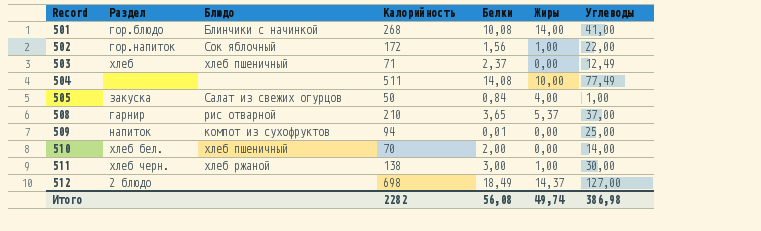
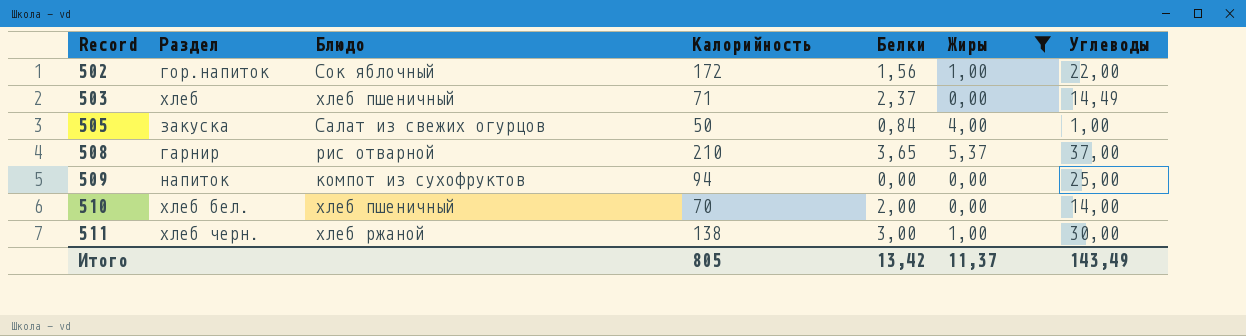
filter: none -> Жиры <= 5,37
503 | Углеводы: 12,49 -> 14,49
509 | Белки: 0,01 -> 0,00
Итого | Калорийность: 2282 -> 805
Итого | Белки: 56,08 -> 13,42
Итого | Жиры: 49,74 -> 11,37
Итого | Углеводы: 386,98 -> 143,49

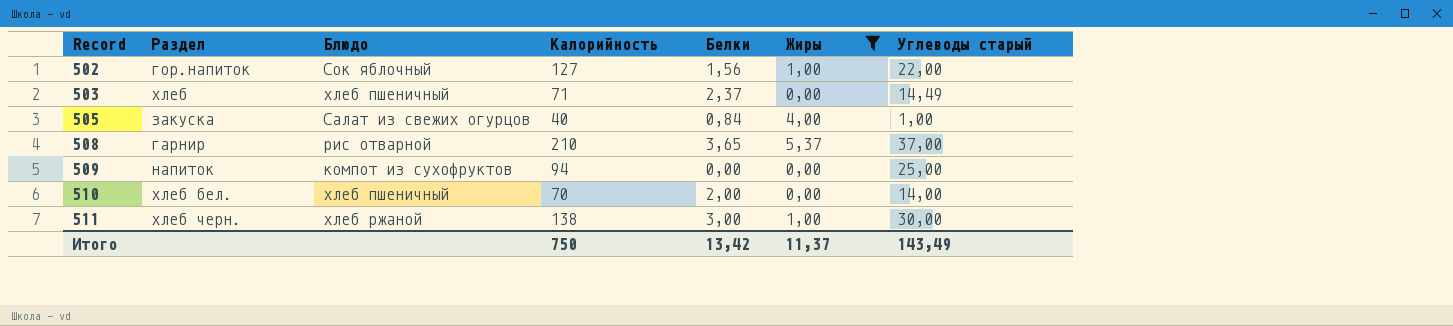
column name: Углеводы -> Углеводы старый
502 | Калорийность: 172 -> 127
505 | Калорийность: 50 -> 40
Итого | Калорийность: 805 -> 750

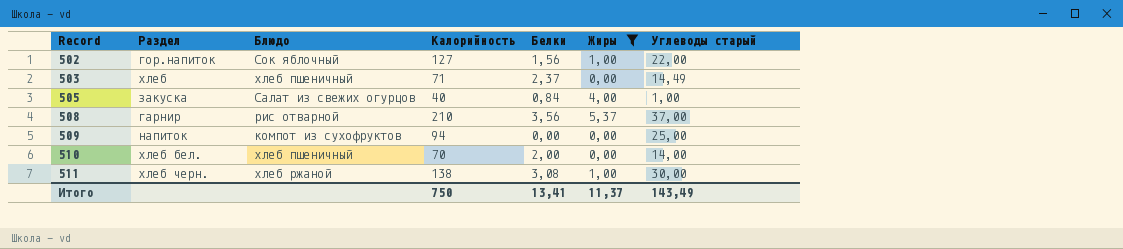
508 | Белки: 3,65 -> 3,56
511 | Белки: 3,00 -> 3,08
Итого | Белки: 13,42 -> 13,41

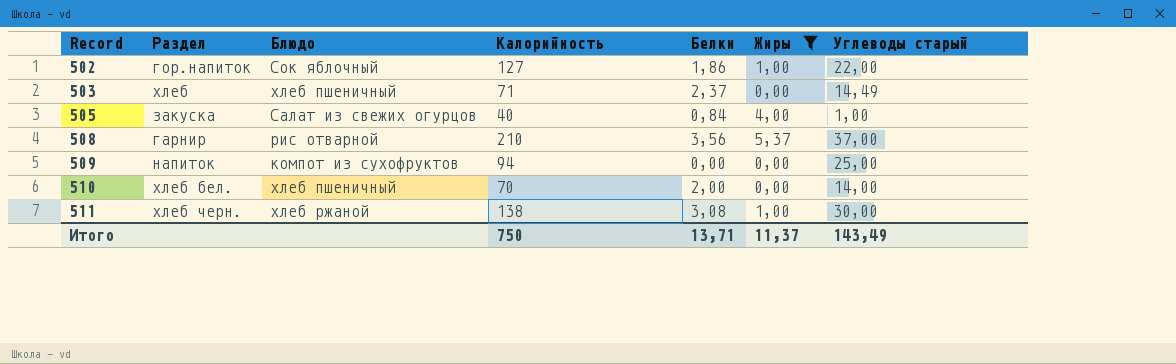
502 | Белки: 1,56 -> 1,86
Итого | Белки: 13,41 -> 13,71

